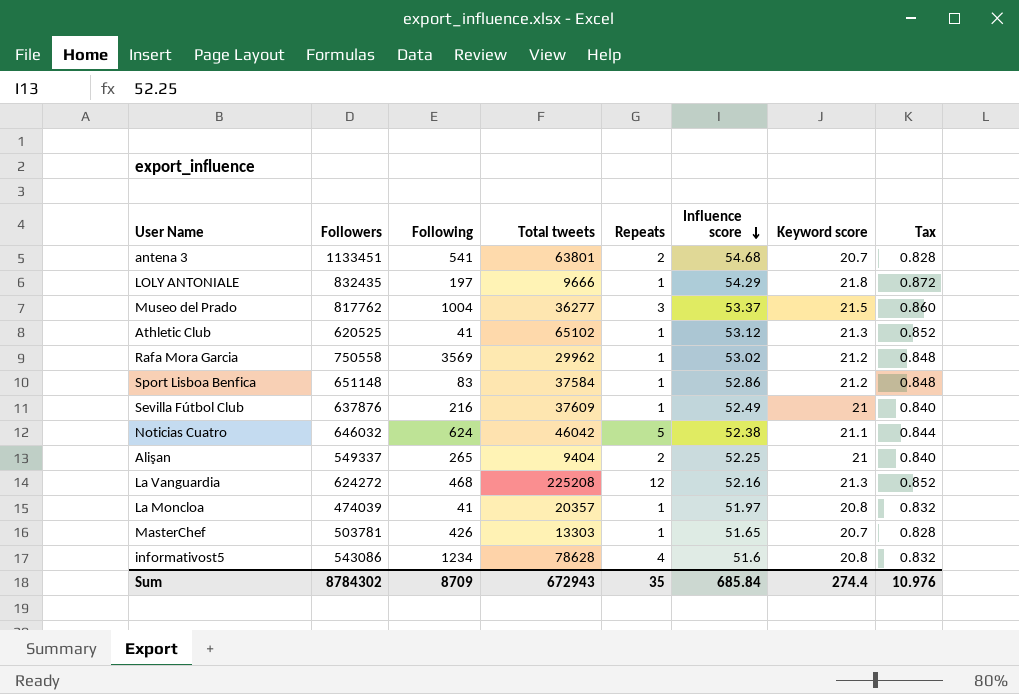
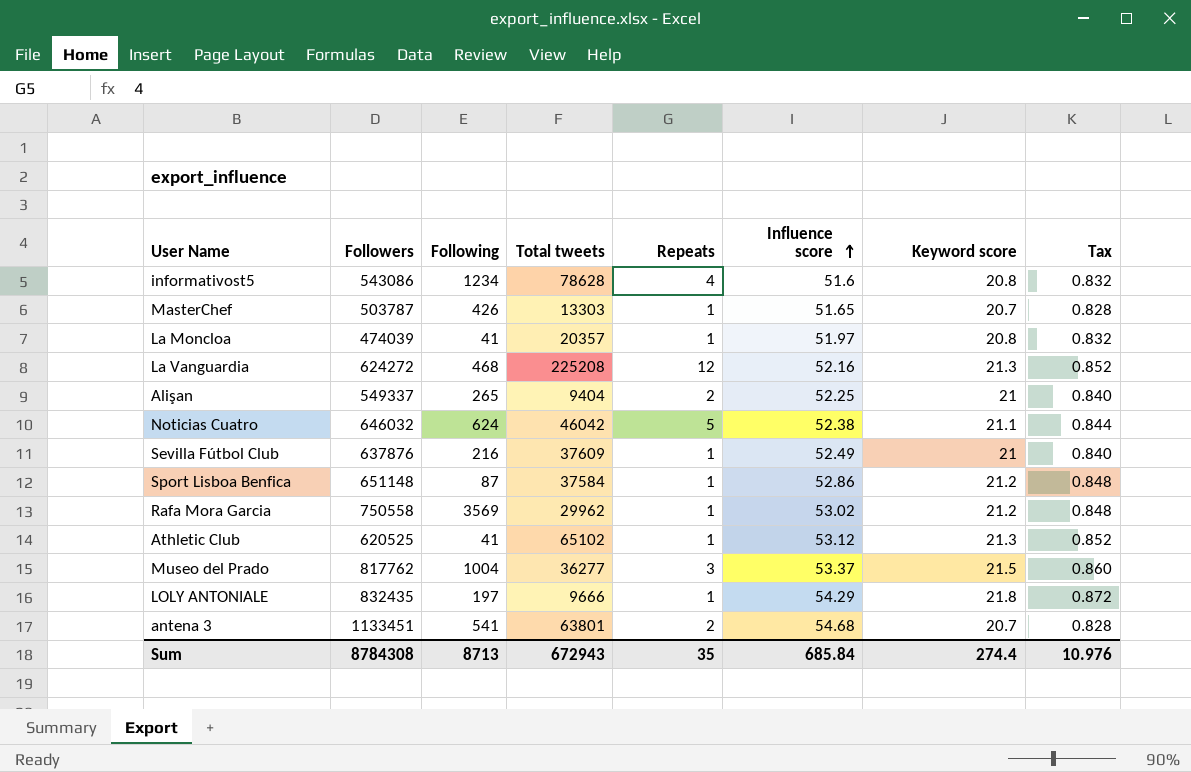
row order: Influence score descending -> Influence score ascending
MasterChef | Followers: 503781 -> 503787
Sport Lisboa Benfica | Following: 83 -> 87
Sum | Followers: 8784302 -> 8784308
Sum | Following: 8709 -> 8713

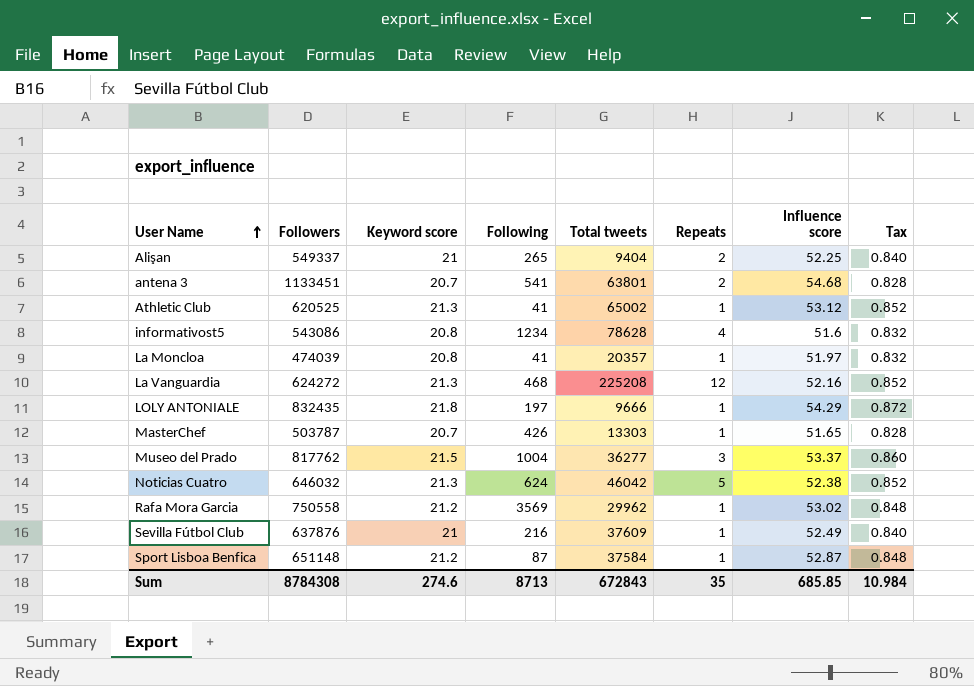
row order: Influence score ascending -> User Name ascending
column Keyword score | position: 7 -> 3
Athletic Club | Total tweets: 65102 -> 65002
Noticias Cuatro | Keyword score: 21.1 -> 21.3
Noticias Cuatro | Tax: 0.844 -> 0.852
Sport Lisboa Benfica | Influence score: 52.86 -> 52.87
Sum | Keyword score: 274.4 -> 274.6
Sum | Total tweets: 672943 -> 672843
Sum | Influence score: 685.84 -> 685.85
Sum | Tax: 10.976 -> 10.984

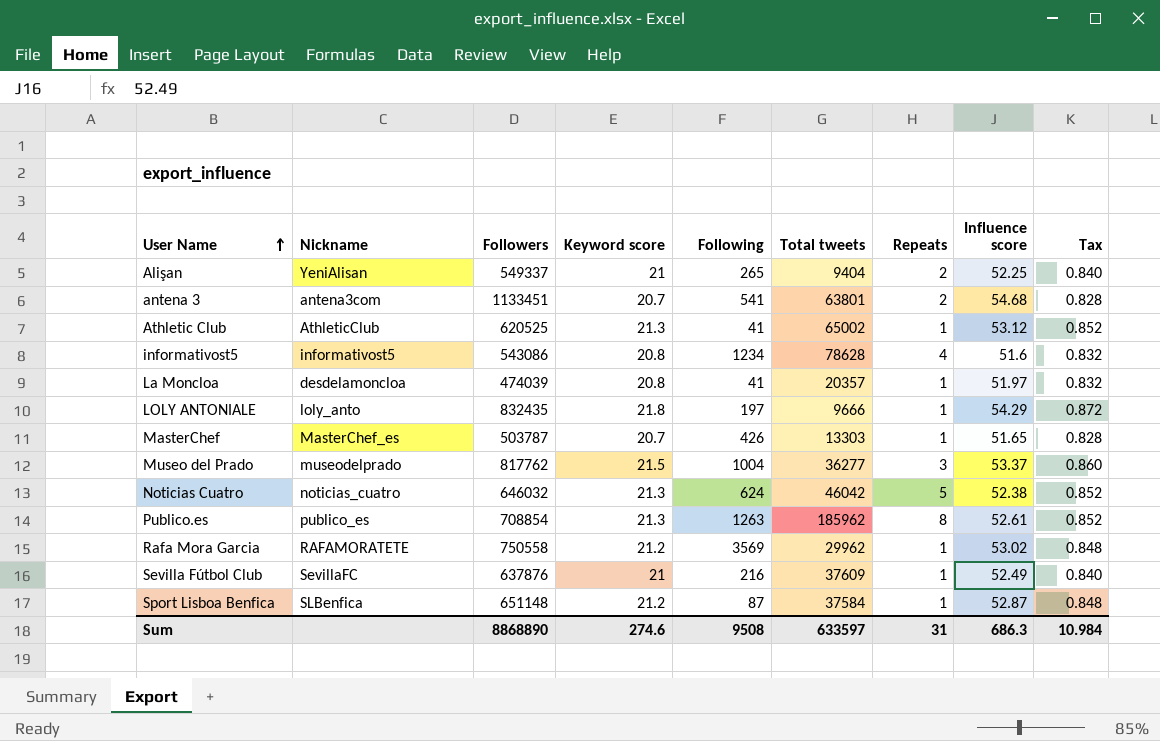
column Nickname | position: none -> 2
row La Vanguardia: 624272 | 21.3 | 468 | 225208 | 12 | 52.16 | 0.852 -> none
row Publico.es: none -> publico_es | 708854 | 21.3 | 1263 | 185962 | 8 | 52.61 | 0.852
Sum | Followers: 8784308 -> 8868890
Sum | Following: 8713 -> 9508
Sum | Total tweets: 672843 -> 633597
Sum | Repeats: 35 -> 31
Sum | Influence score: 685.85 -> 686.3

